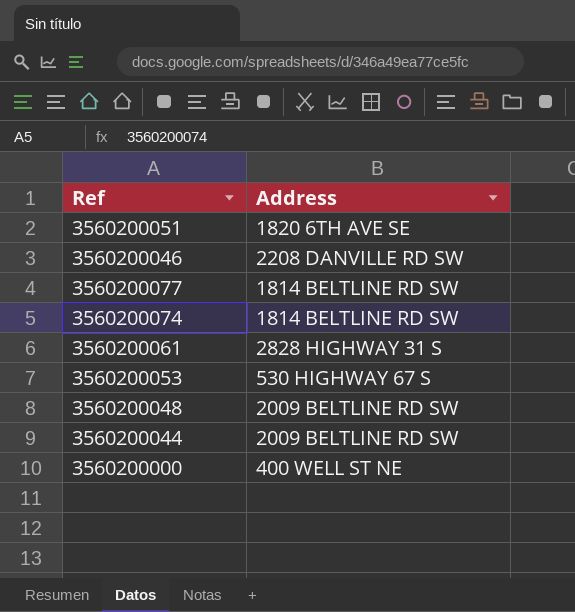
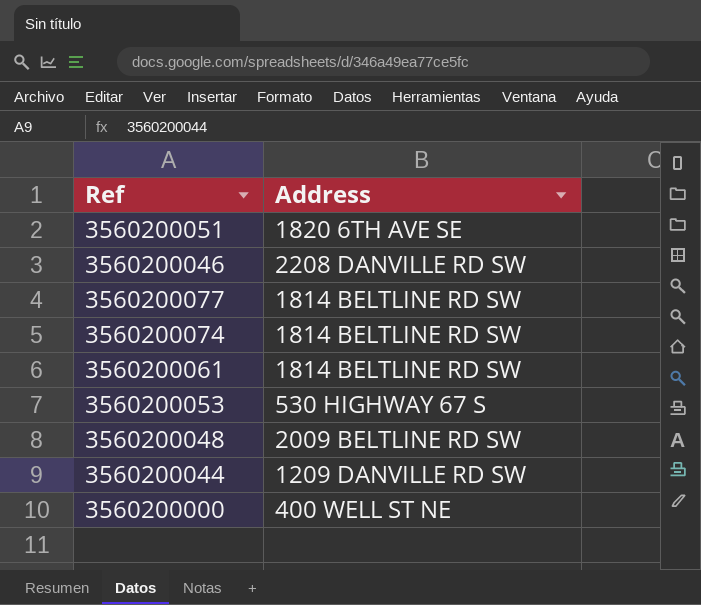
3560200061 | Address: 2828 HIGHWAY 31 S -> 1814 BELTLINE RD SW
3560200044 | Address: 2009 BELTLINE RD SW -> 1209 DANVILLE RD SW

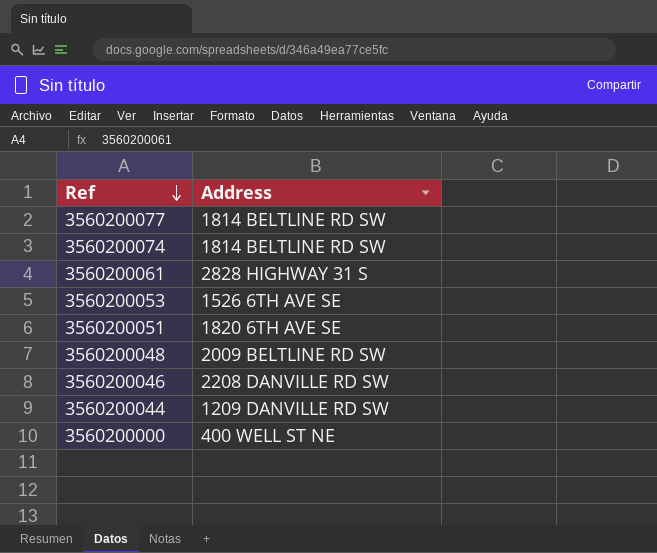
row order: none -> Ref descending
3560200061 | Address: 1814 BELTLINE RD SW -> 2828 HIGHWAY 31 S
3560200053 | Address: 530 HIGHWAY 67 S -> 1526 6TH AVE SE

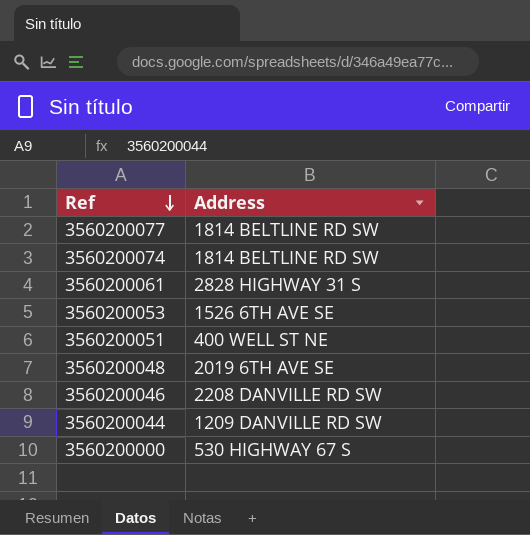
3560200051 | Address: 1820 6TH AVE SE -> 400 WELL ST NE
3560200048 | Address: 2009 BELTLINE RD SW -> 2019 6TH AVE SE
3560200000 | Address: 400 WELL ST NE -> 530 HIGHWAY 67 S

